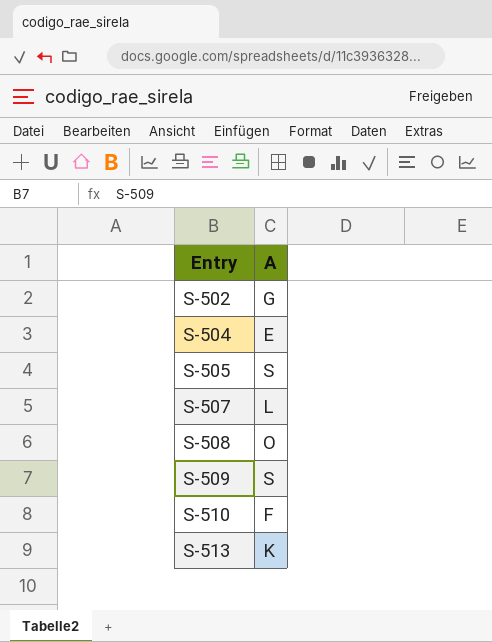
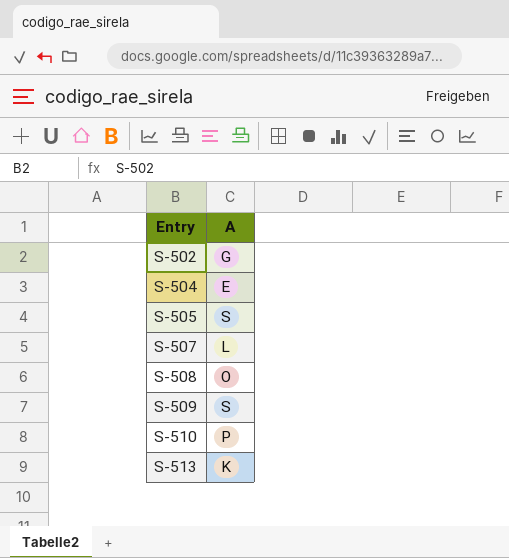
S-510 | A: F -> P

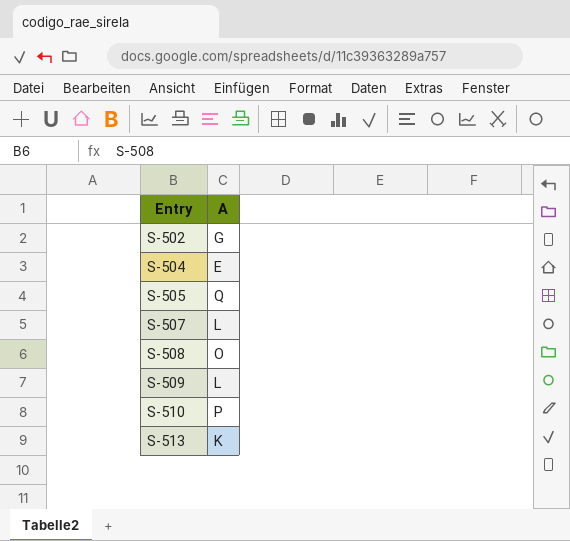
S-505 | A: S -> Q
S-509 | A: S -> L

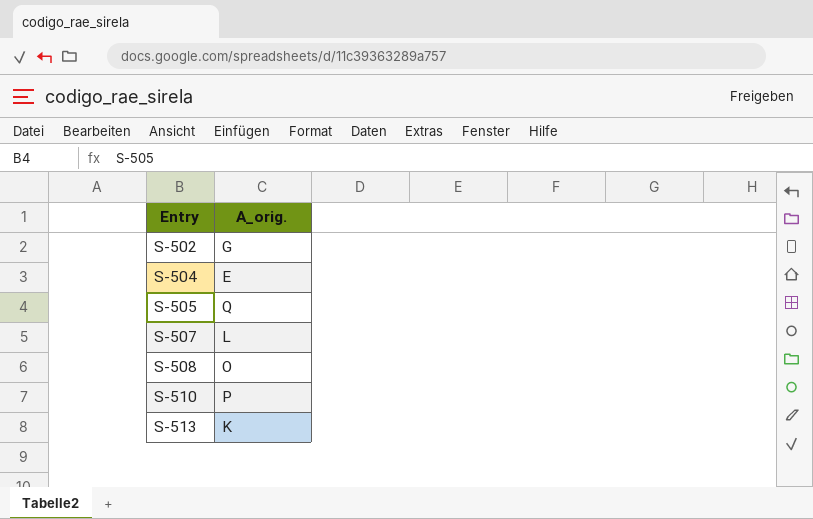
column name: A -> A_orig.
row S-509: L -> none

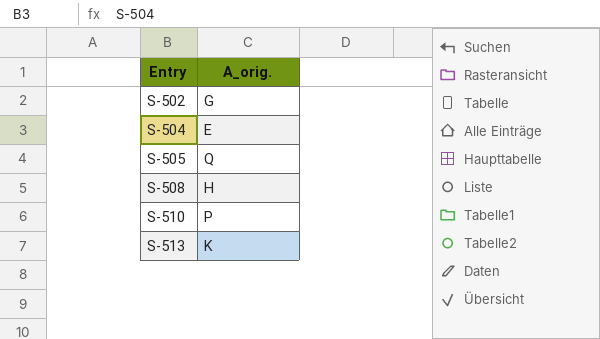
row S-507: L -> none
S-508 | A_orig.: O -> H

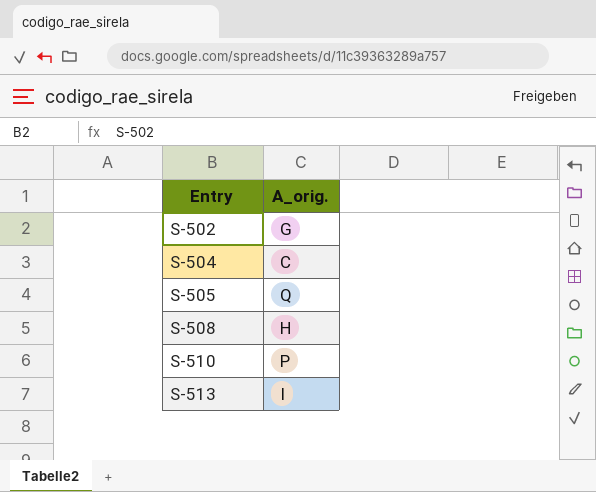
S-504 | A_orig.: E -> C
S-513 | A_orig.: K -> I

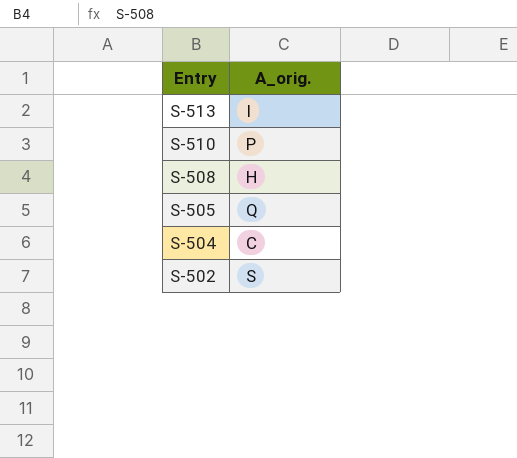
row order: Entry ascending -> Entry descending
S-502 | A_orig.: G -> S

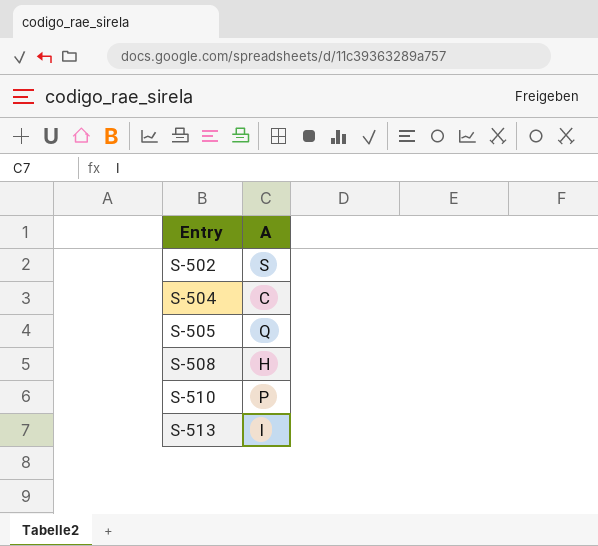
row order: Entry descending -> Entry ascending
column name: A_orig. -> A

